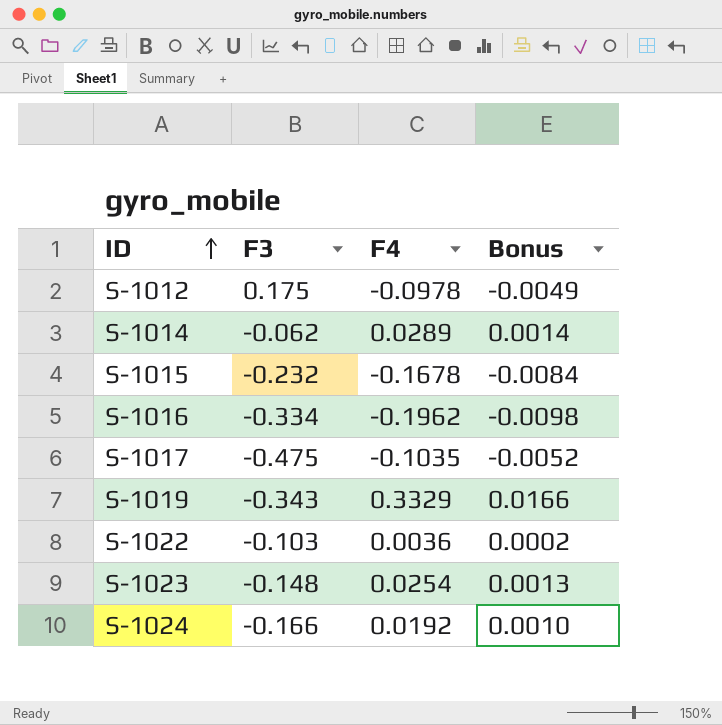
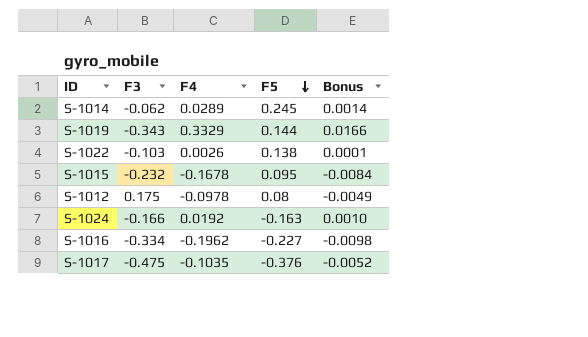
row order: ID ascending -> F5 descending
column F5 | position: none -> 4
row S-1023: -0.148 | 0.0254 | 0.0013 -> none
S-1022 | F4: 0.0036 -> 0.0026
S-1022 | Bonus: 0.0002 -> 0.0001

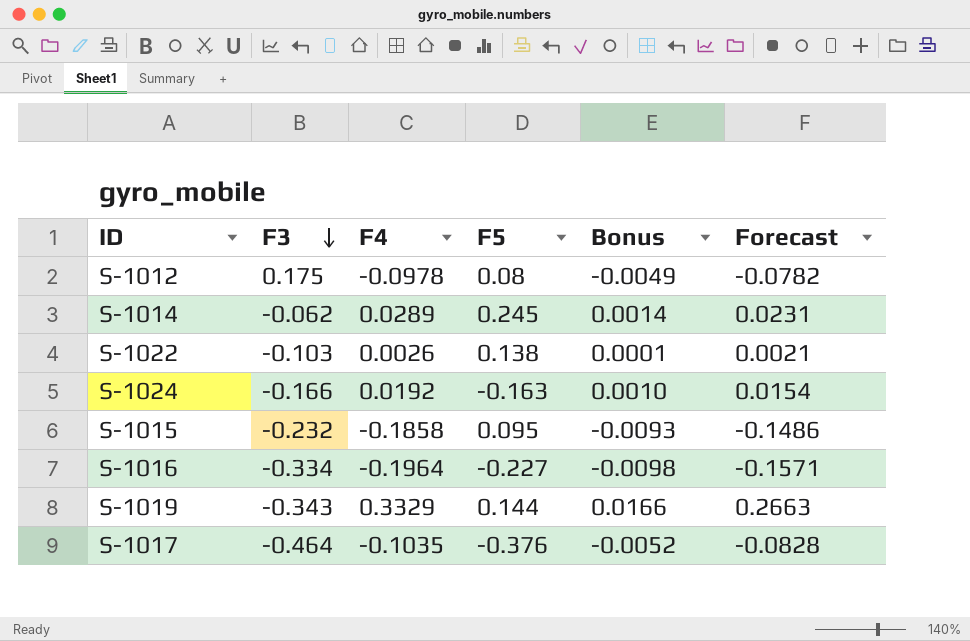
row order: F5 descending -> F3 descending
column Forecast | formula: none -> [F4] * 0.8
S-1015 | F4: -0.1678 -> -0.1858
S-1015 | Bonus: -0.0084 -> -0.0093
S-1016 | F4: -0.1962 -> -0.1964
S-1017 | F3: -0.475 -> -0.464

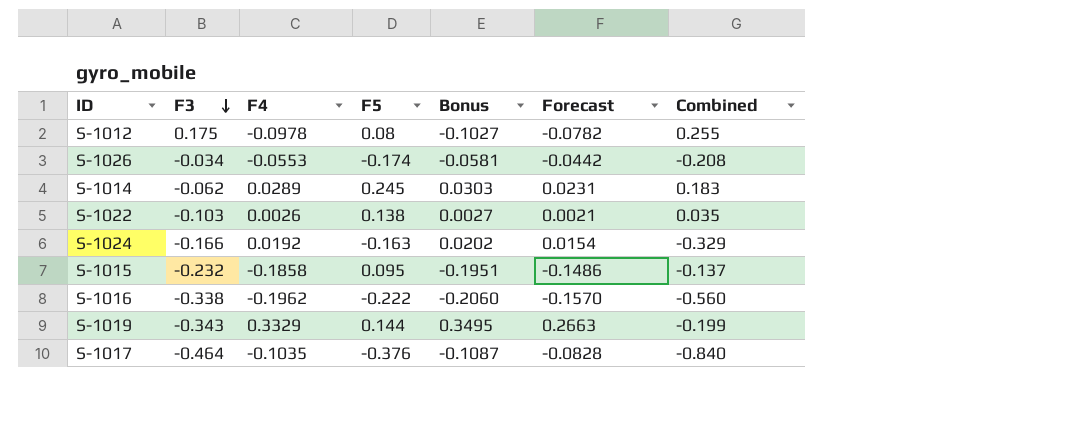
column Bonus | formula: [F4] * 0.05 -> [F4] * 1.05
column Combined | formula: none -> [F3] + [F5]
row S-1026: none -> -0.034 | -0.0553 | -0.174 | -0.0581 | -0.0442 | -0.208
S-1016 | F3: -0.334 -> -0.338
S-1016 | F4: -0.1964 -> -0.1962
S-1016 | F5: -0.227 -> -0.222
S-1016 | Forecast: -0.1571 -> -0.1570

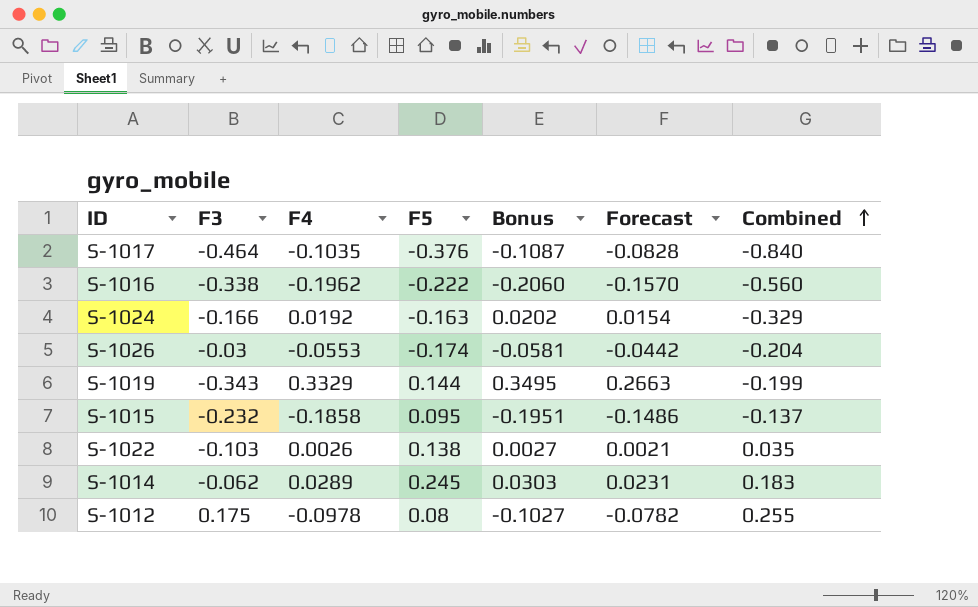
row order: F3 descending -> Combined ascending
S-1026 | F3: -0.034 -> -0.03
S-1026 | Combined: -0.208 -> -0.204

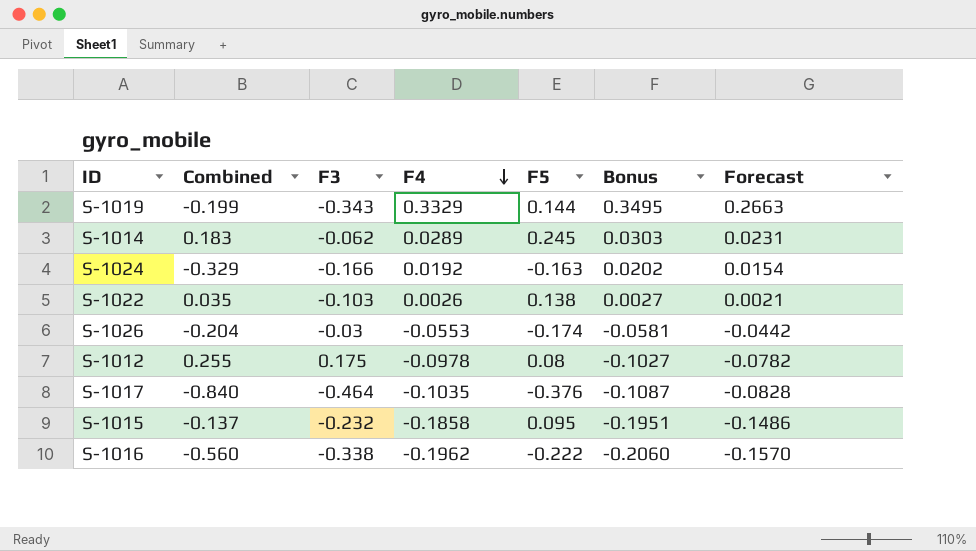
row order: Combined ascending -> F4 descending
column Combined | position: 7 -> 2

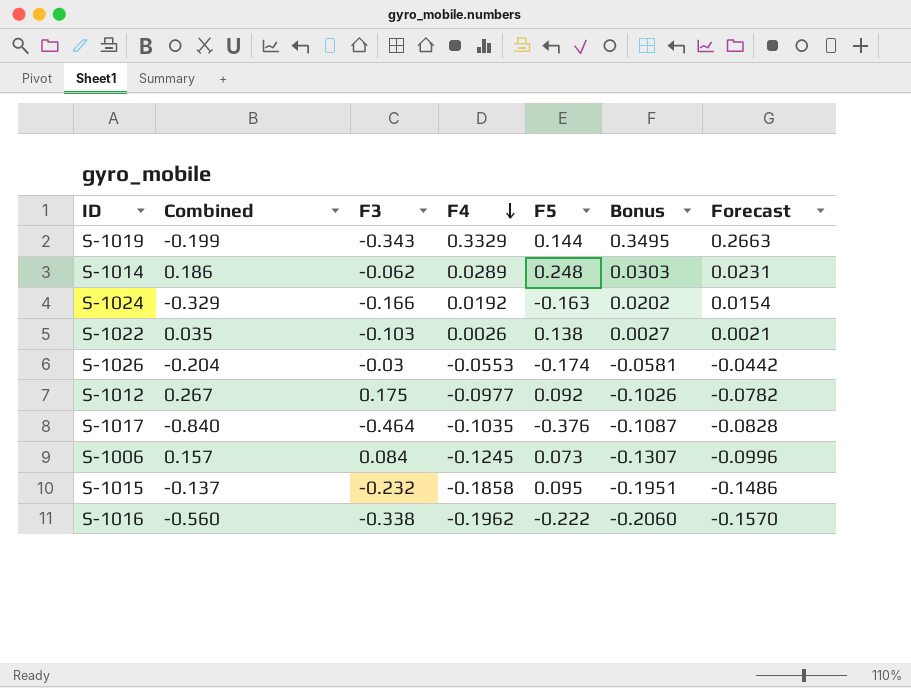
S-1014 | Combined: 0.183 -> 0.186
S-1014 | F5: 0.245 -> 0.248
S-1012 | Combined: 0.255 -> 0.267
S-1012 | F4: -0.0978 -> -0.0977
S-1012 | F5: 0.08 -> 0.092
S-1012 | Bonus: -0.1027 -> -0.1026
row S-1006: none -> 0.157 | 0.084 | -0.1245 | 0.073 | -0.1307 | -0.0996

